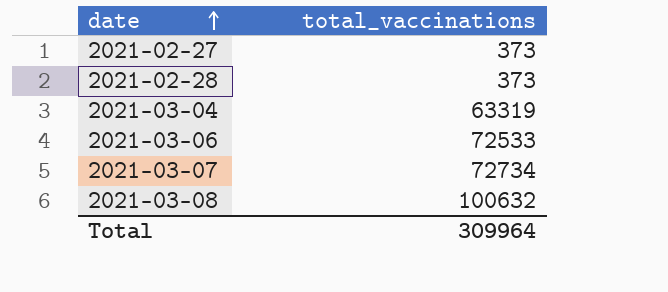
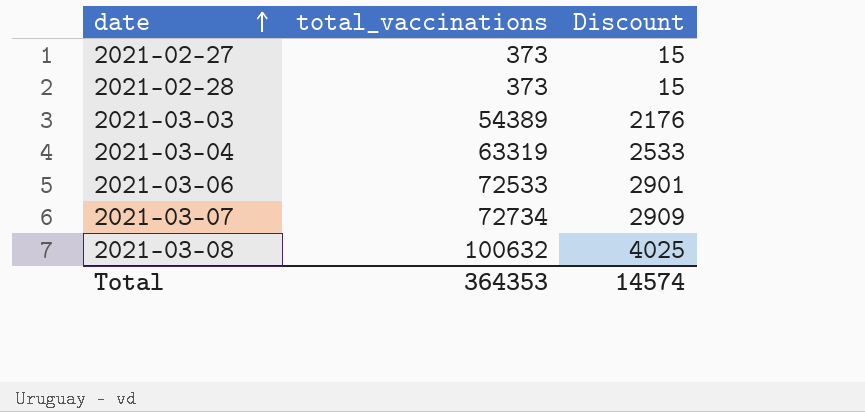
column Discount | formula: none -> [total_vaccinations] * 0.04
row 2021-03-03: none -> 54389 | 2176
Total | total_vaccinations: 309964 -> 364353

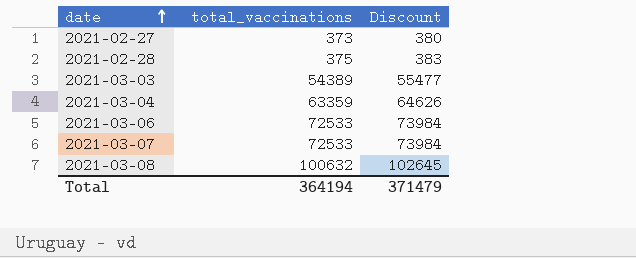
column Discount | formula: [total_vaccinations] * 0.04 -> [total_vaccinations] * 1.02
2021-02-28 | total_vaccinations: 373 -> 375
2021-03-04 | total_vaccinations: 63319 -> 63359
2021-03-07 | total_vaccinations: 72734 -> 72533
Total | total_vaccinations: 364353 -> 364194
Total | Discount: 14574 -> 371479

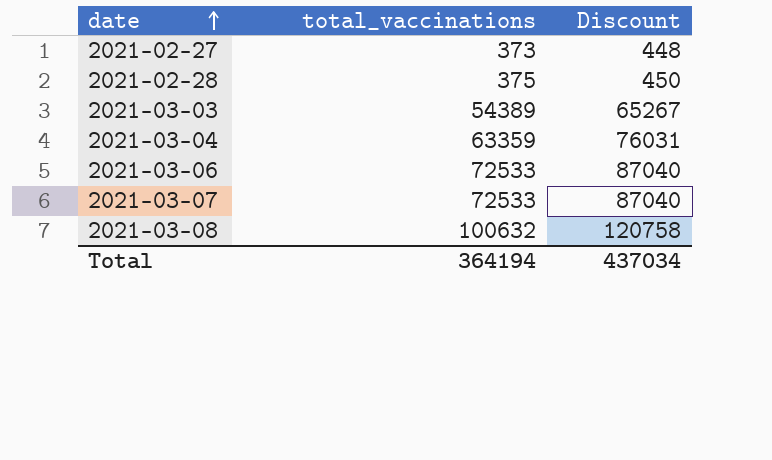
column Discount | formula: [total_vaccinations] * 1.02 -> [total_vaccinations] * 1.2
Total | Discount: 371479 -> 437034

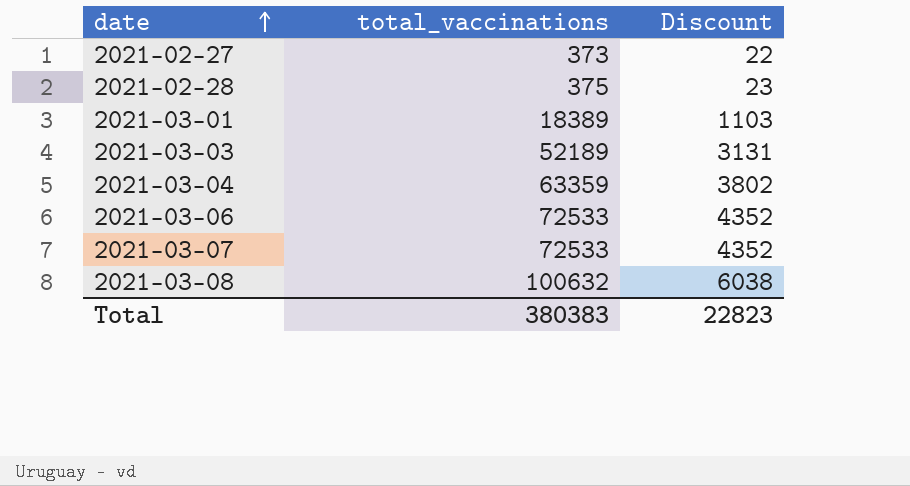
column Discount | formula: [total_vaccinations] * 1.2 -> [total_vaccinations] * 0.06
row 2021-03-01: none -> 18389 | 1103
2021-03-03 | total_vaccinations: 54389 -> 52189
Total | total_vaccinations: 364194 -> 380383
Total | Discount: 437034 -> 22823

